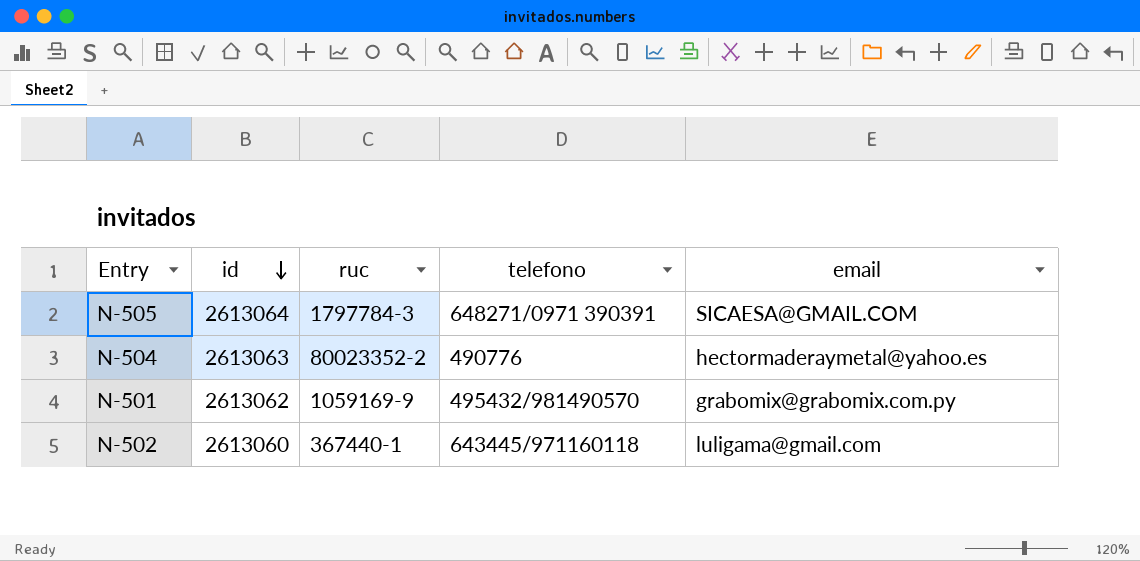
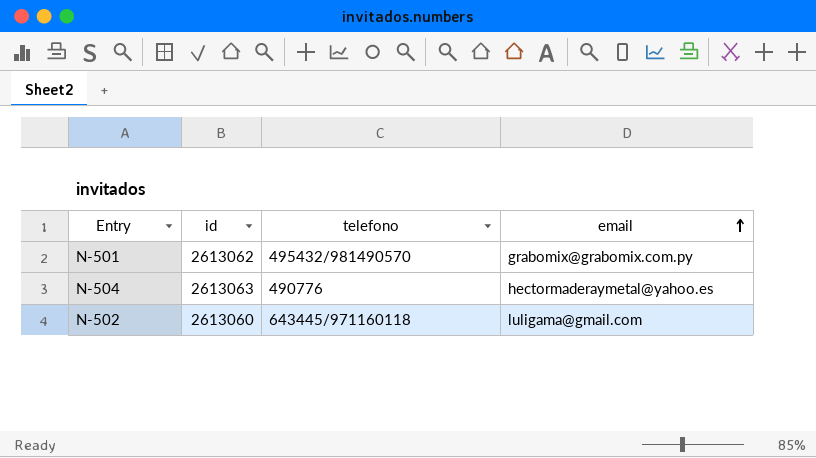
row order: id descending -> email ascending
column ruc | position: 3 -> none
row N-505: 2613064 | 1797784-3 | 648271/0971 390391 | SICAESA@GMAIL.COM -> none

